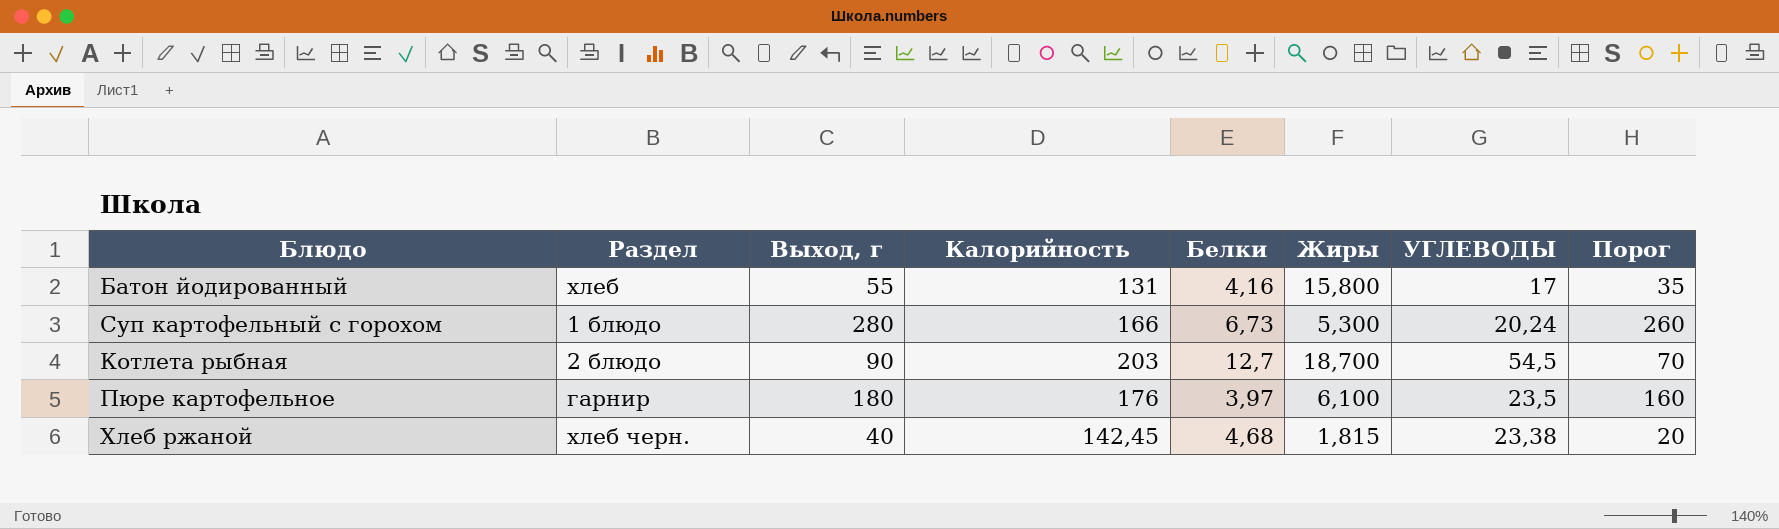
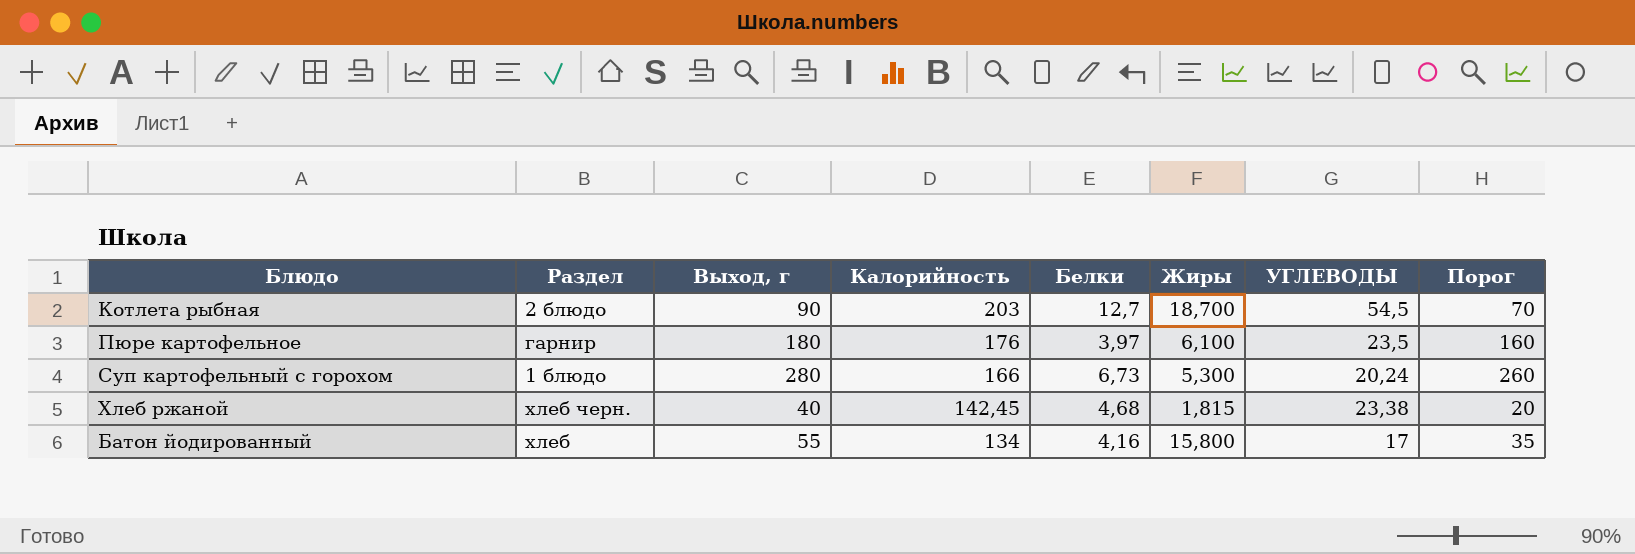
row order: none -> Калорийность descending
Батон йодированный | Калорийность: 131 -> 134

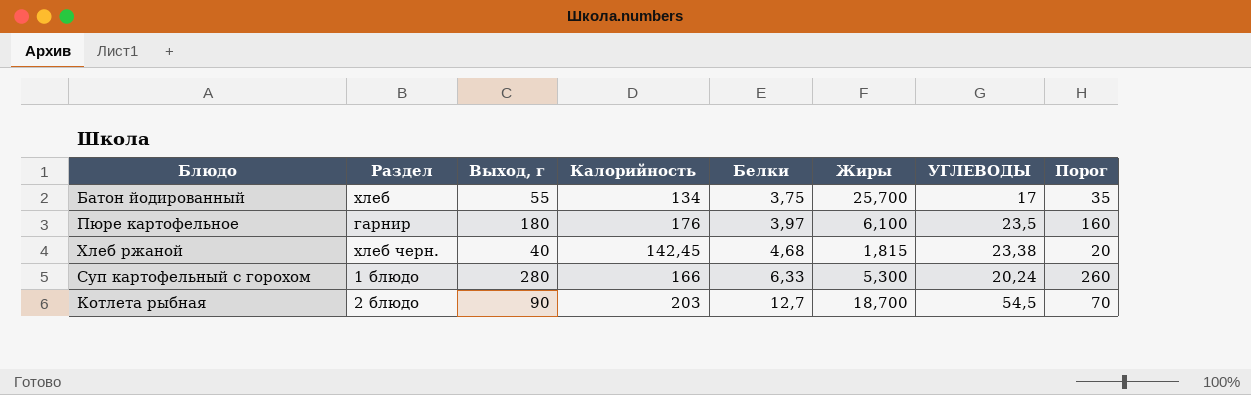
row order: Калорийность descending -> Белки ascending
Батон йодированный | Белки: 4,16 -> 3,75
Батон йодированный | Жиры: 15,800 -> 25,700
Суп картофельный с горохом | Белки: 6,73 -> 6,33

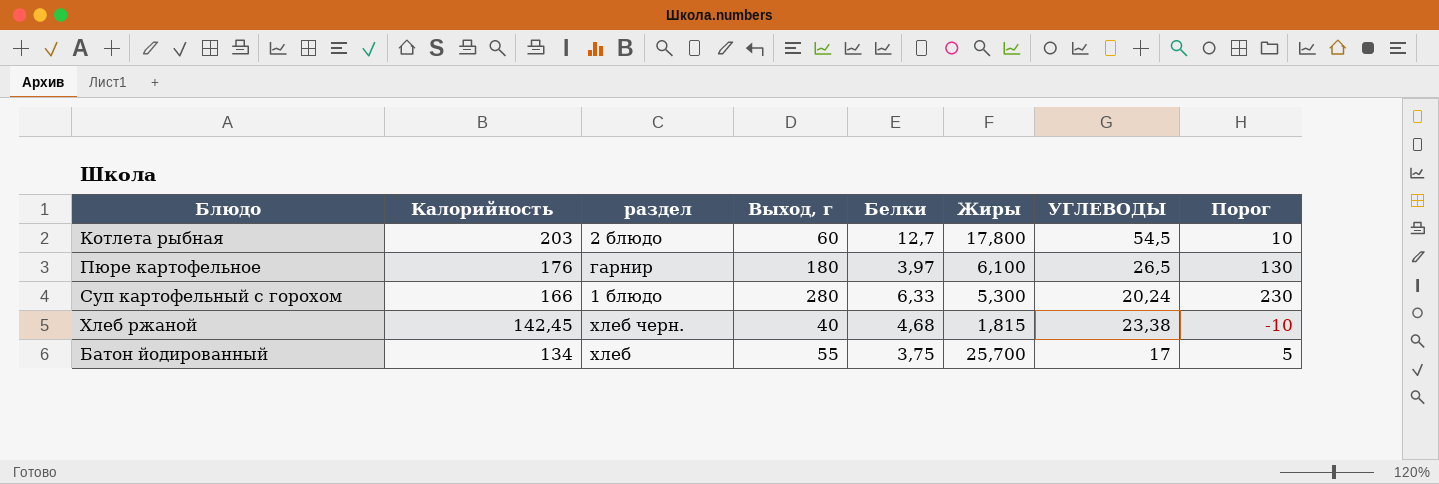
row order: Белки ascending -> Калорийность descending
column Калорийность | position: 4 -> 2
column name: Раздел -> раздел
column Порог | formula: [Выход, г] - 20 -> [Выход, г] - 50
Котлета рыбная | Выход, г: 90 -> 60
Котлета рыбная | Жиры: 18,700 -> 17,800
Пюре картофельное | УГЛЕВОДЫ: 23,5 -> 26,5

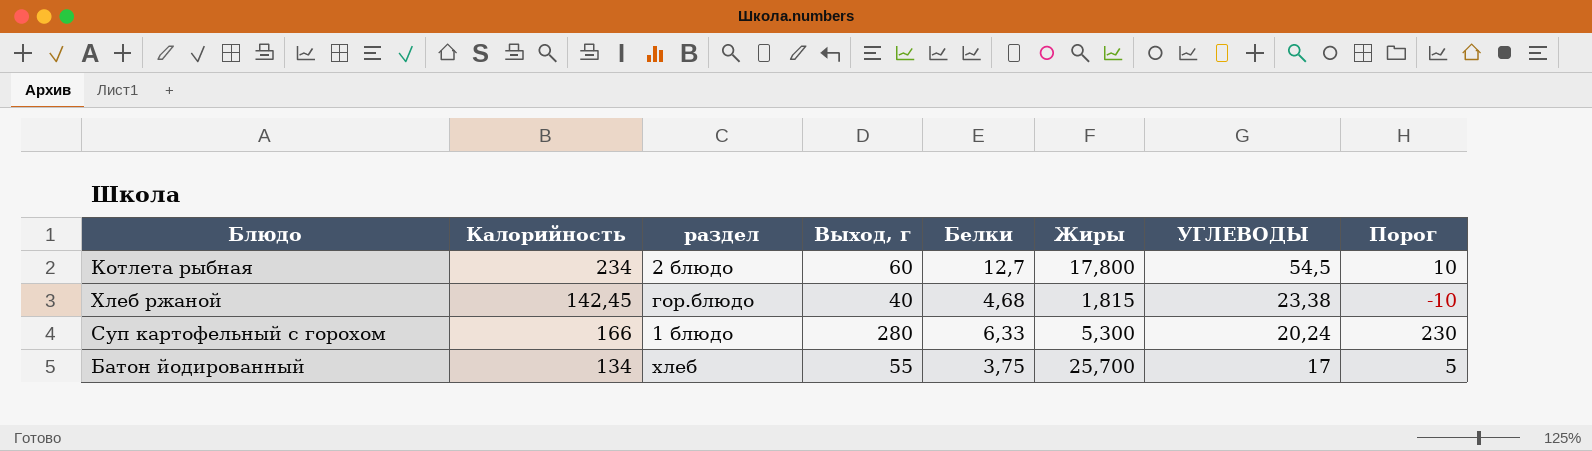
row order: Калорийность descending -> УГЛЕВОДЫ descending
row Пюре картофельное: 176 | гарнир | 180 | 3,97 | 6,100 | 26,5 | 130 -> none
Котлета рыбная | Калорийность: 203 -> 234
Хлеб ржаной | раздел: хлеб черн. -> гор.блюдо

